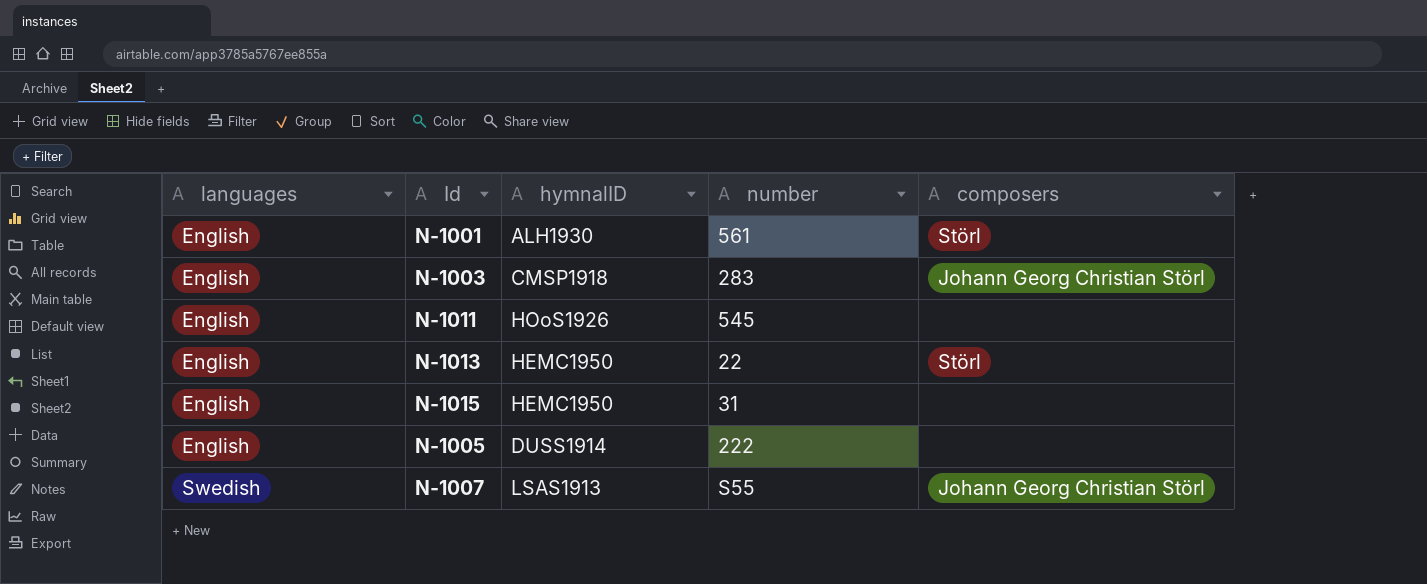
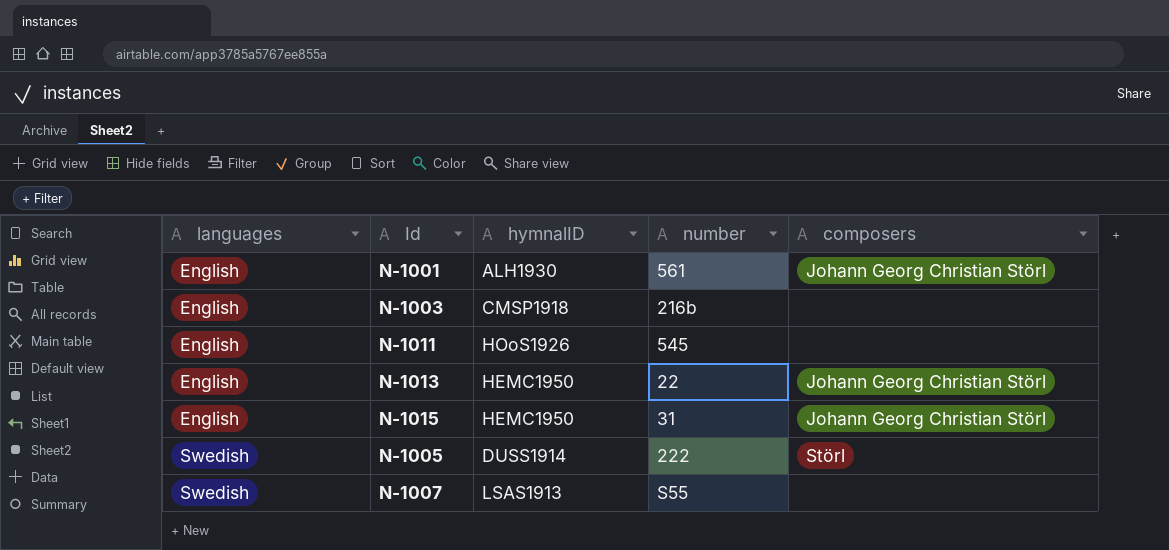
N-1001 | composers: Störl -> Johann Georg Christian Störl
N-1003 | number: 283 -> 216b
N-1003 | composers: Johann Georg Christian Störl -> none
N-1013 | composers: Störl -> Johann Georg Christian Störl
N-1015 | composers: none -> Johann Georg Christian Störl
N-1005 | languages: English -> Swedish
N-1005 | composers: none -> Störl
N-1007 | composers: Johann Georg Christian Störl -> none

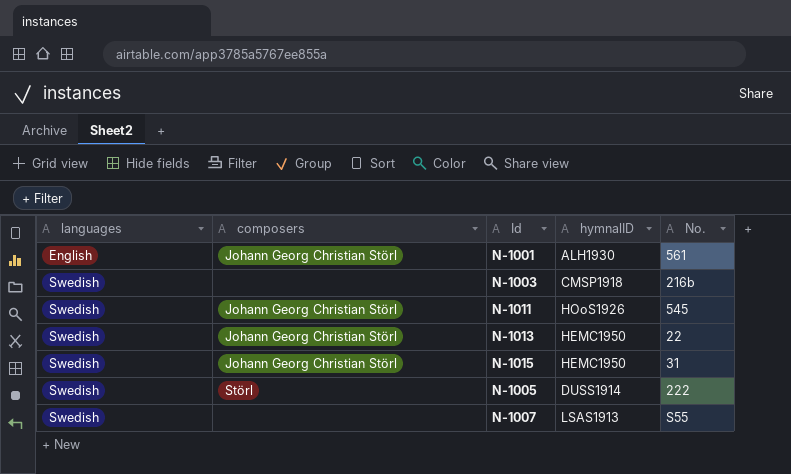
column composers | position: 5 -> 2
column name: number -> No.
N-1003 | languages: English -> Swedish
N-1011 | languages: English -> Swedish
N-1011 | composers: none -> Johann Georg Christian Störl
N-1013 | languages: English -> Swedish
N-1015 | languages: English -> Swedish

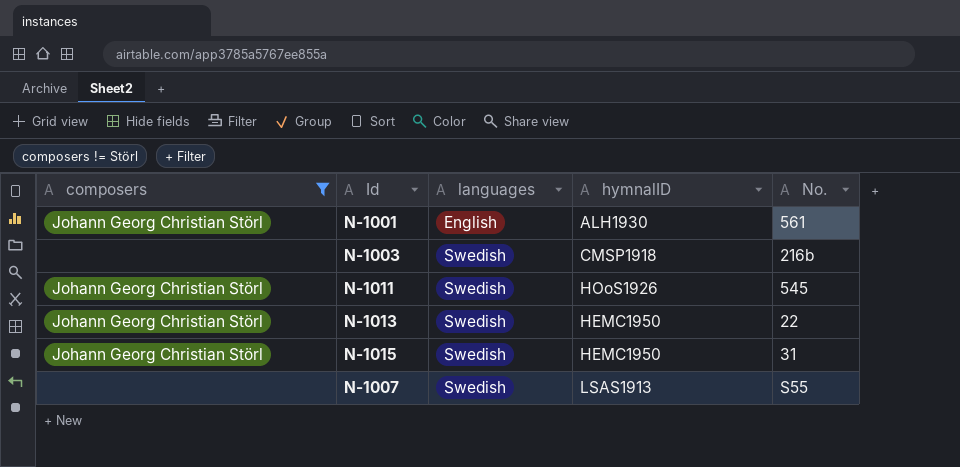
filter: none -> composers != Störl
column languages | position: 1 -> 3

